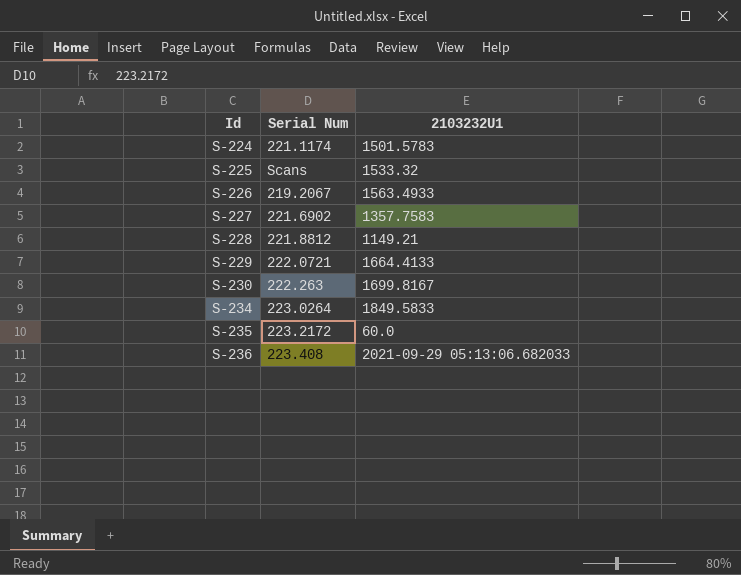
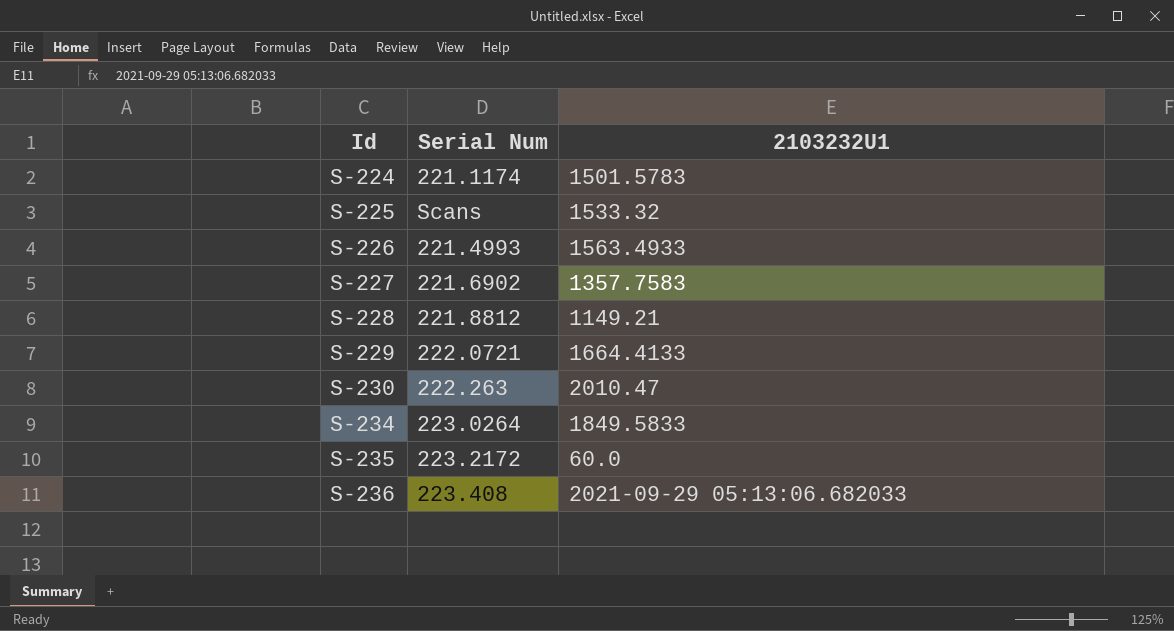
S-226 | Serial Num: 219.2067 -> 221.4993
S-230 | 2103232U1: 1699.8167 -> 2010.47

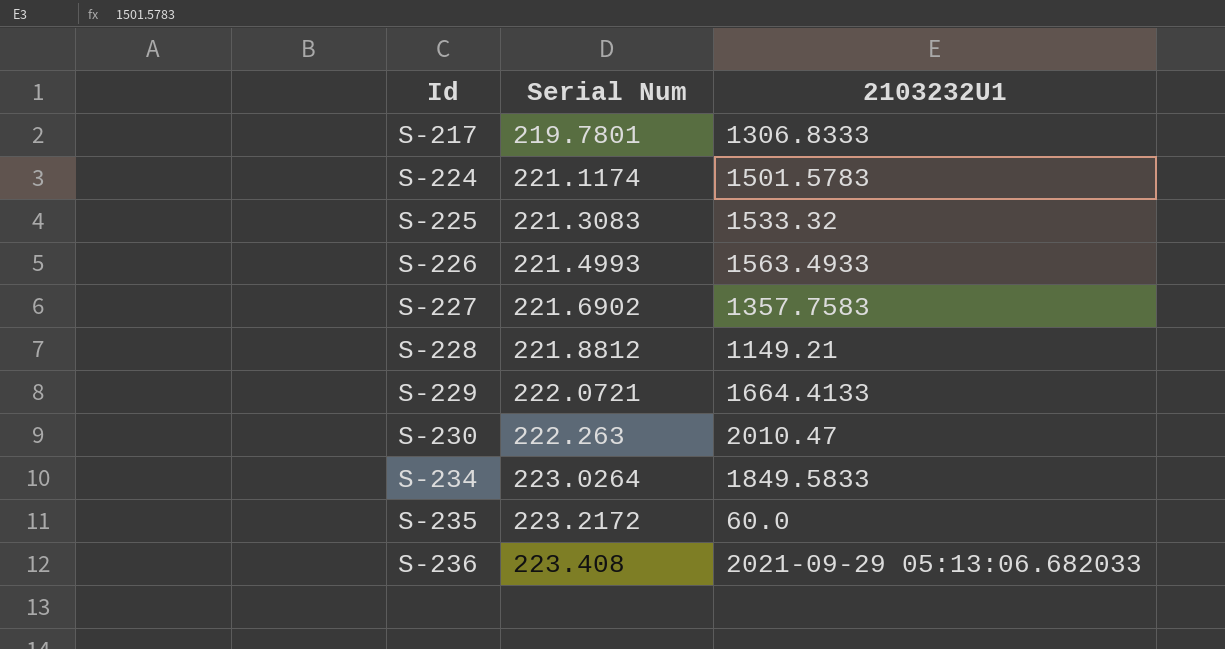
row S-217: none -> 219.7801 | 1306.8333
S-225 | Serial Num: Scans -> 221.3083

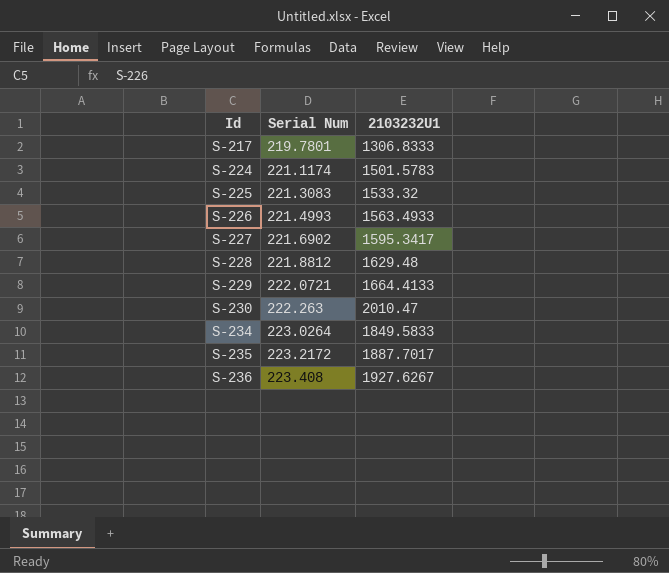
S-227 | 2103232U1: 1357.7583 -> 1595.3417
S-228 | 2103232U1: 1149.21 -> 1629.48
S-235 | 2103232U1: 60.0 -> 1887.7017
S-236 | 2103232U1: 2021-09-29 05:13:06.682033 -> 1927.6267

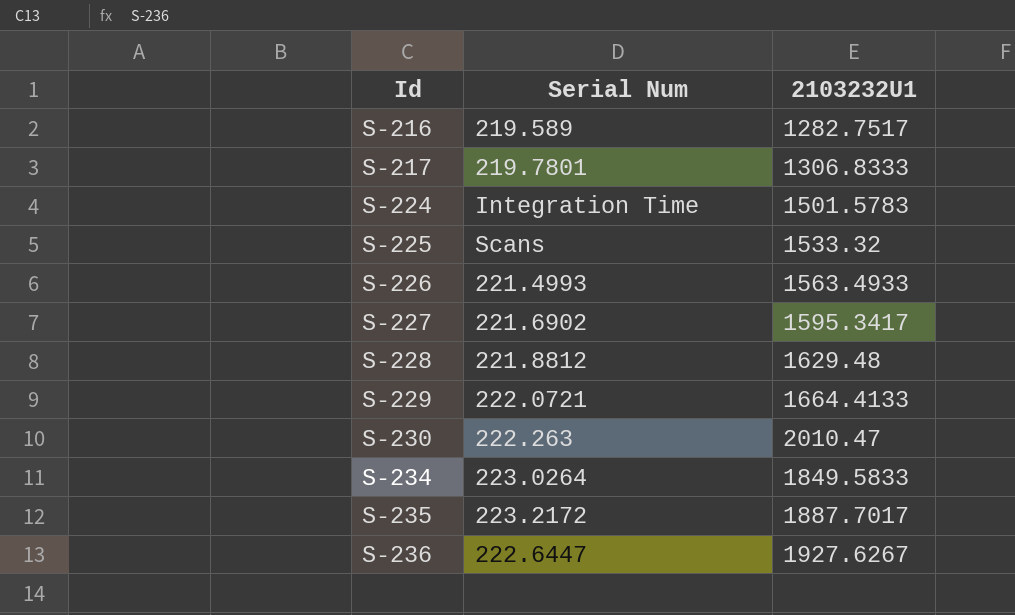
row S-216: none -> 219.589 | 1282.7517
S-224 | Serial Num: 221.1174 -> Integration Time
S-225 | Serial Num: 221.3083 -> Scans
S-236 | Serial Num: 223.408 -> 222.6447

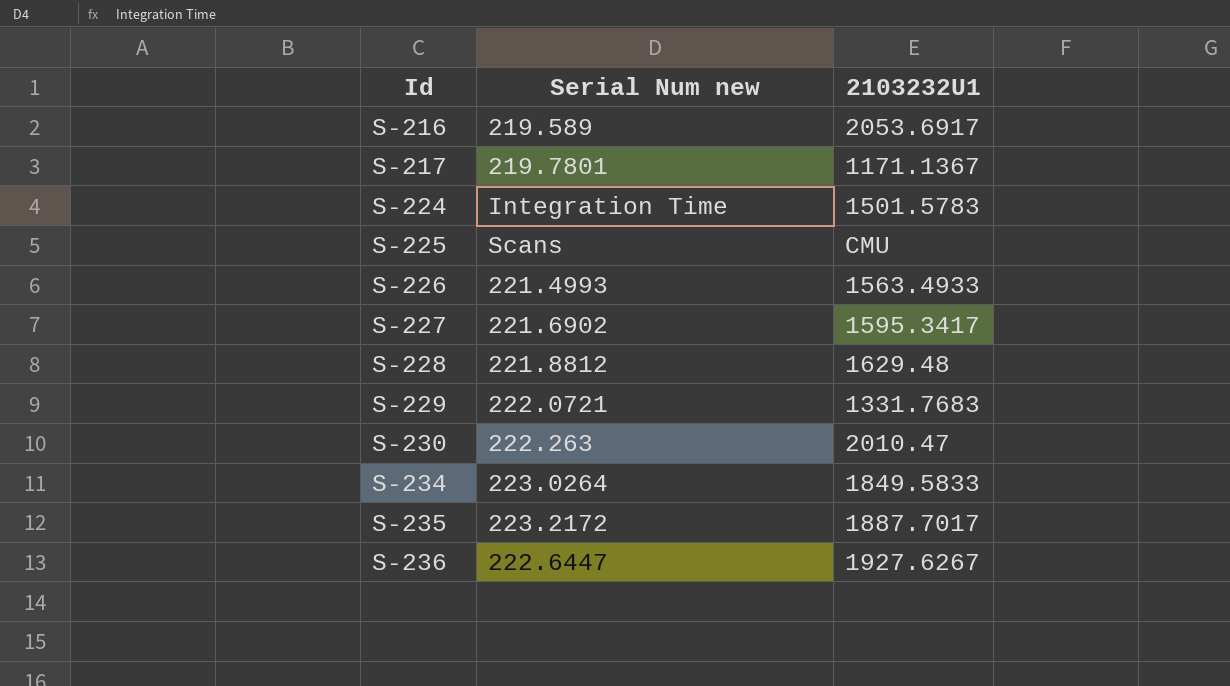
column name: Serial Num -> Serial Num new
S-216 | 2103232U1: 1282.7517 -> 2053.6917
S-217 | 2103232U1: 1306.8333 -> 1171.1367
S-225 | 2103232U1: 1533.32 -> CMU
S-229 | 2103232U1: 1664.4133 -> 1331.7683

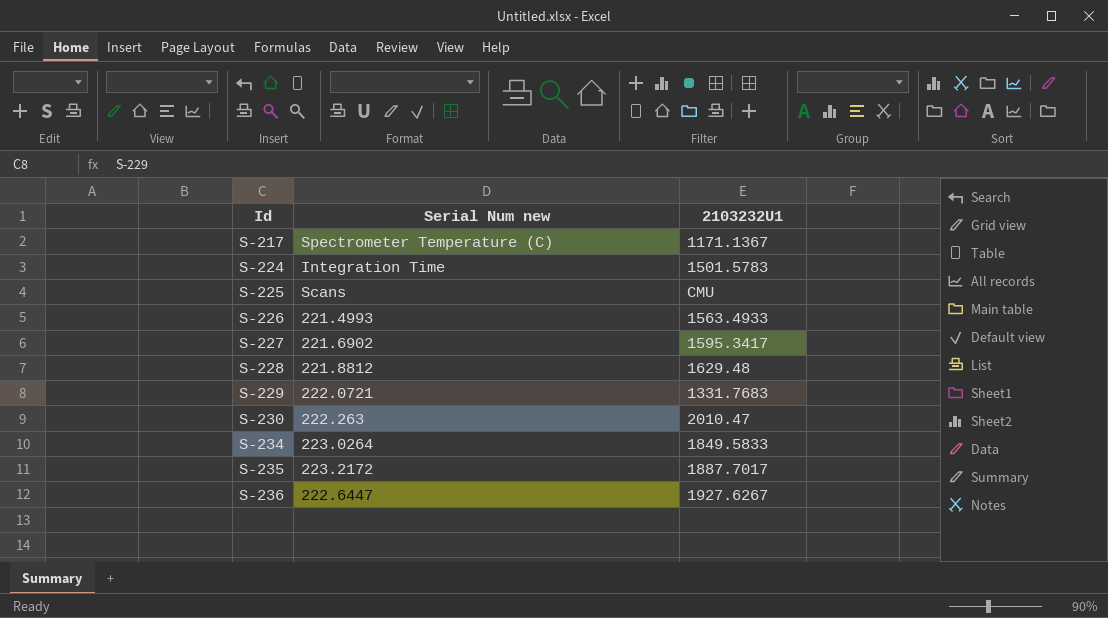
row S-216: 219.589 | 2053.6917 -> none
S-217 | Serial Num new: 219.7801 -> Spectrometer Temperature (C)

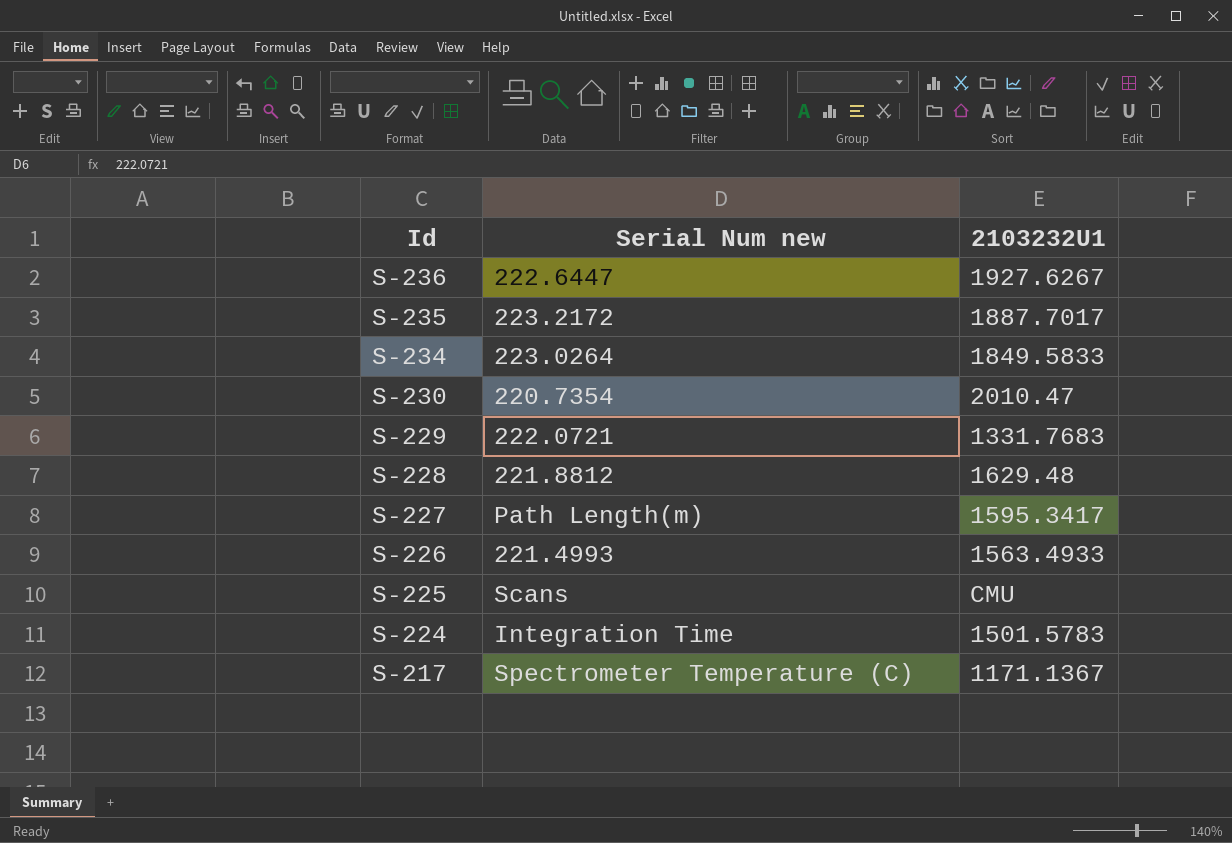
row order: Id ascending -> Id descending
S-230 | Serial Num new: 222.263 -> 220.7354
S-227 | Serial Num new: 221.6902 -> Path Length(m)

